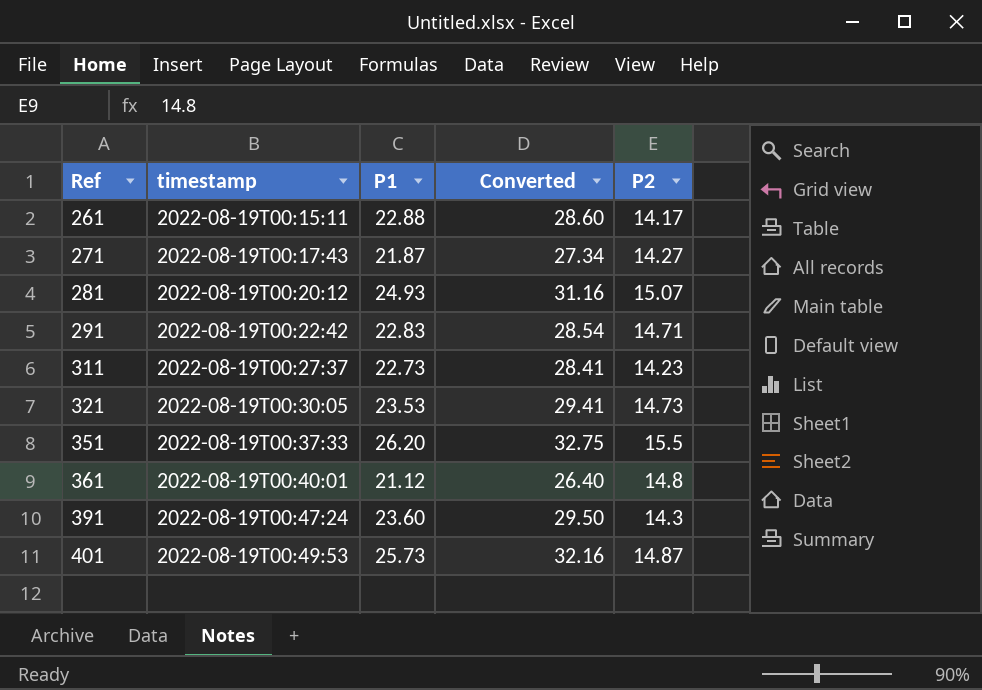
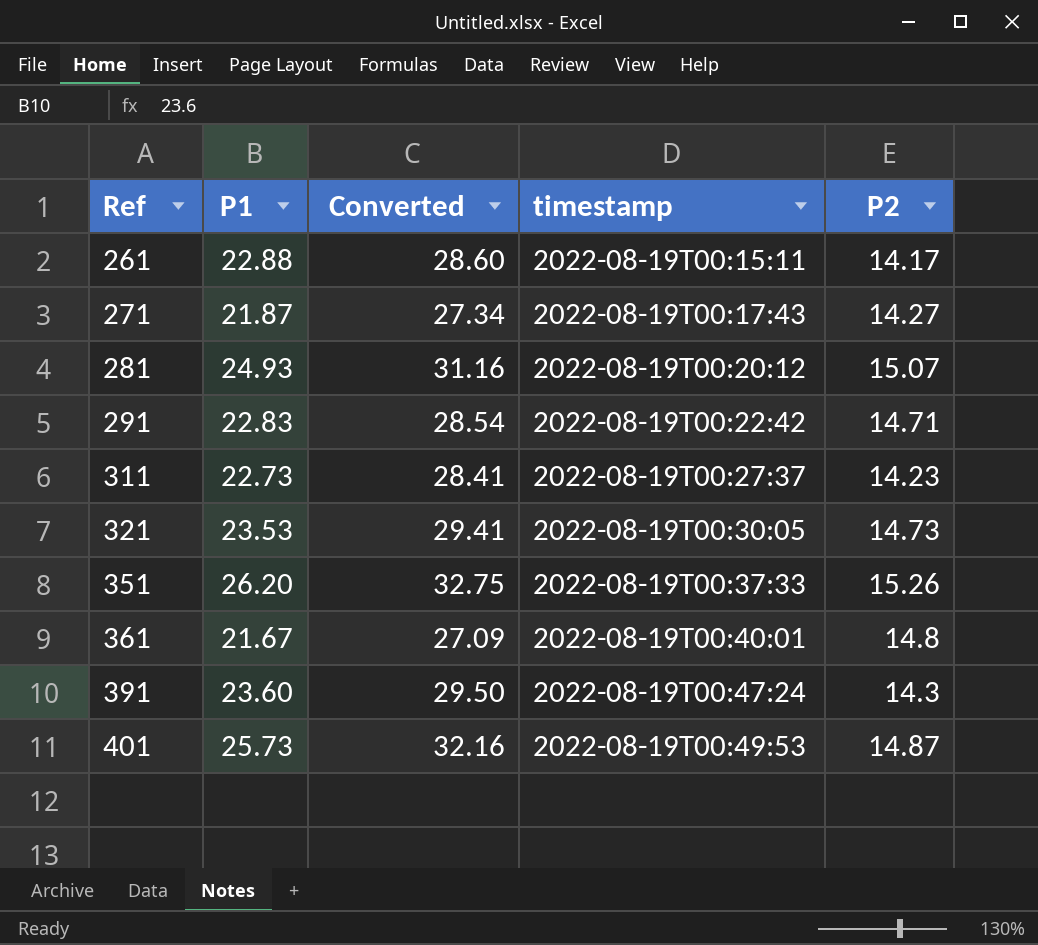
column timestamp | position: 2 -> 4
351 | P2: 15.5 -> 15.26
361 | P1: 21.12 -> 21.67
361 | Converted: 26.40 -> 27.09

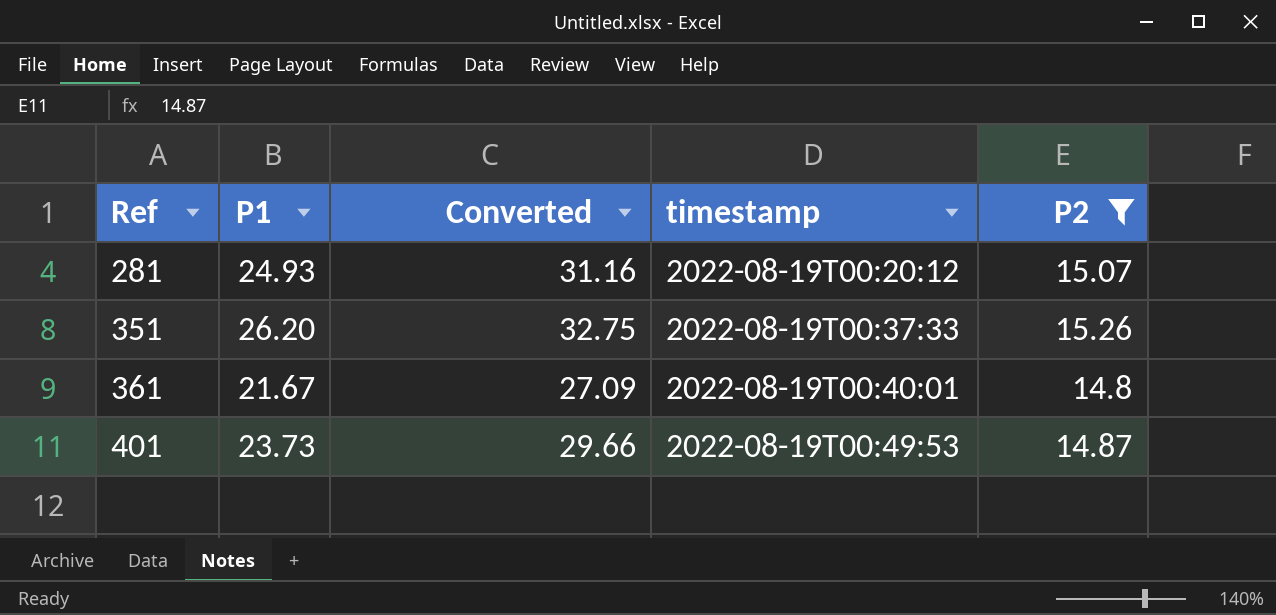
filter: none -> P2 >= 14.8
401 | P1: 25.73 -> 23.73
401 | Converted: 32.16 -> 29.66

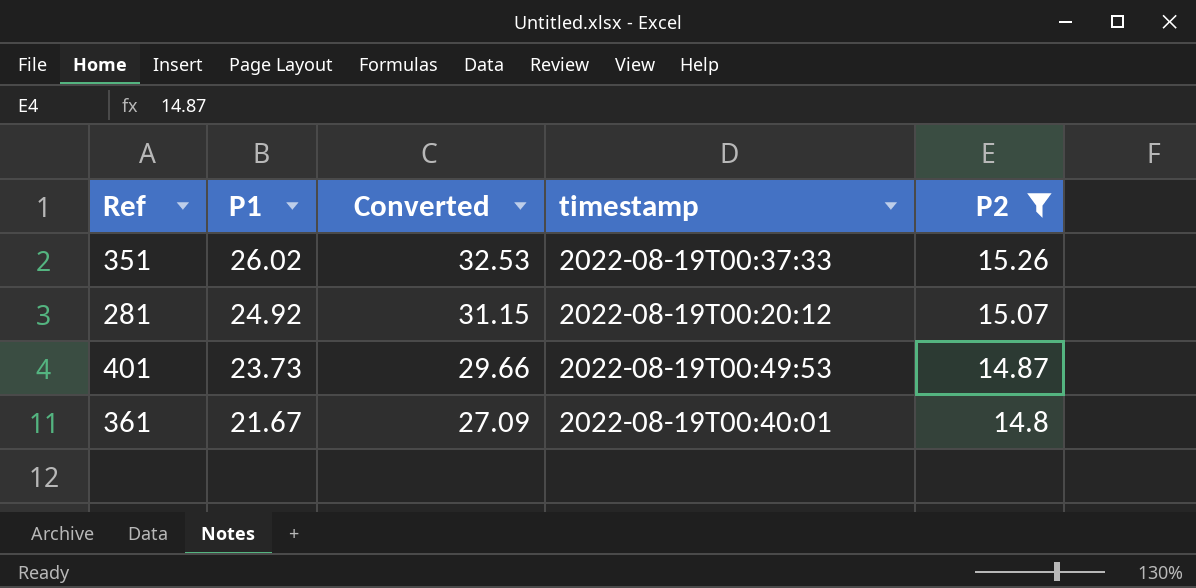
row order: Ref ascending -> P1 descending
351 | P1: 26.20 -> 26.02
351 | Converted: 32.75 -> 32.53
281 | P1: 24.93 -> 24.92
281 | Converted: 31.16 -> 31.15

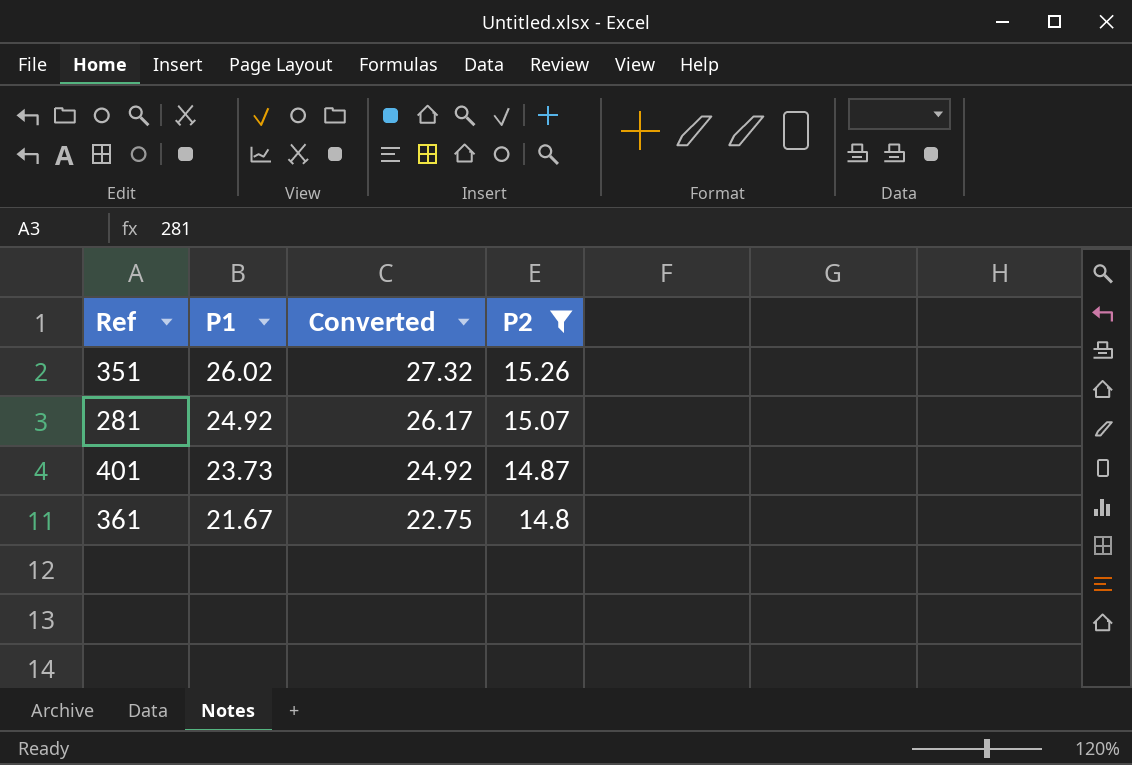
column timestamp | position: 4 -> none
column Converted | formula: [P1] * 1.25 -> [P1] * 1.05

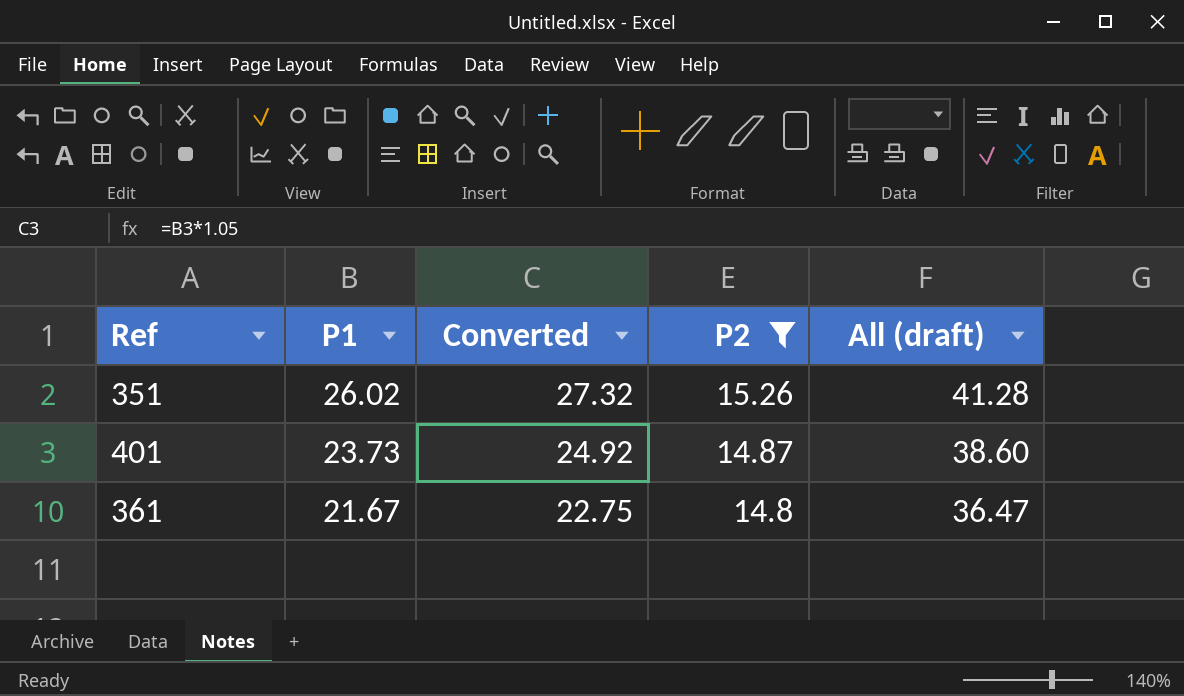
column All (draft) | formula: none -> [P1] + [P2]
row 281: 24.92 | 26.17 | 15.07 -> none

